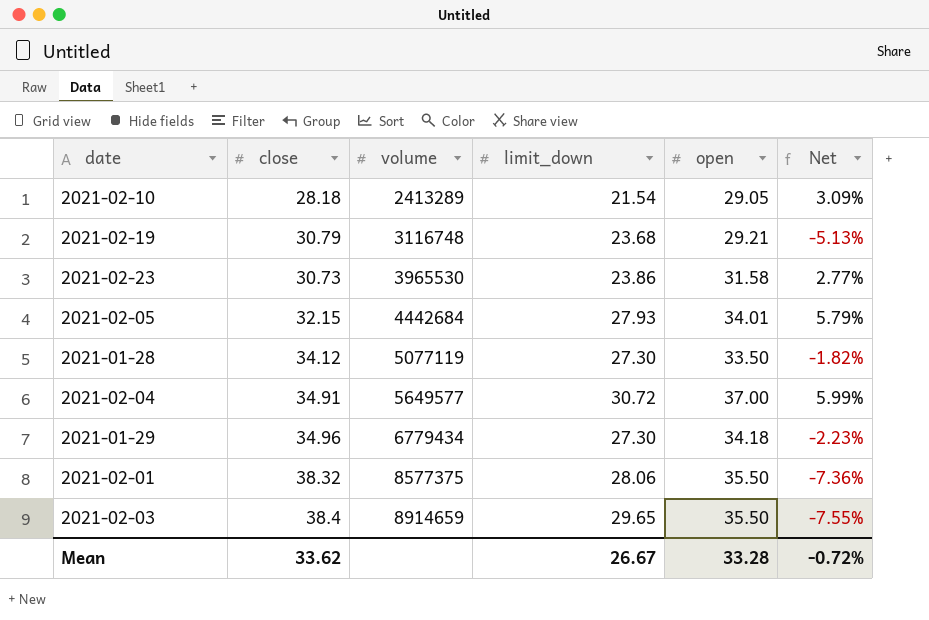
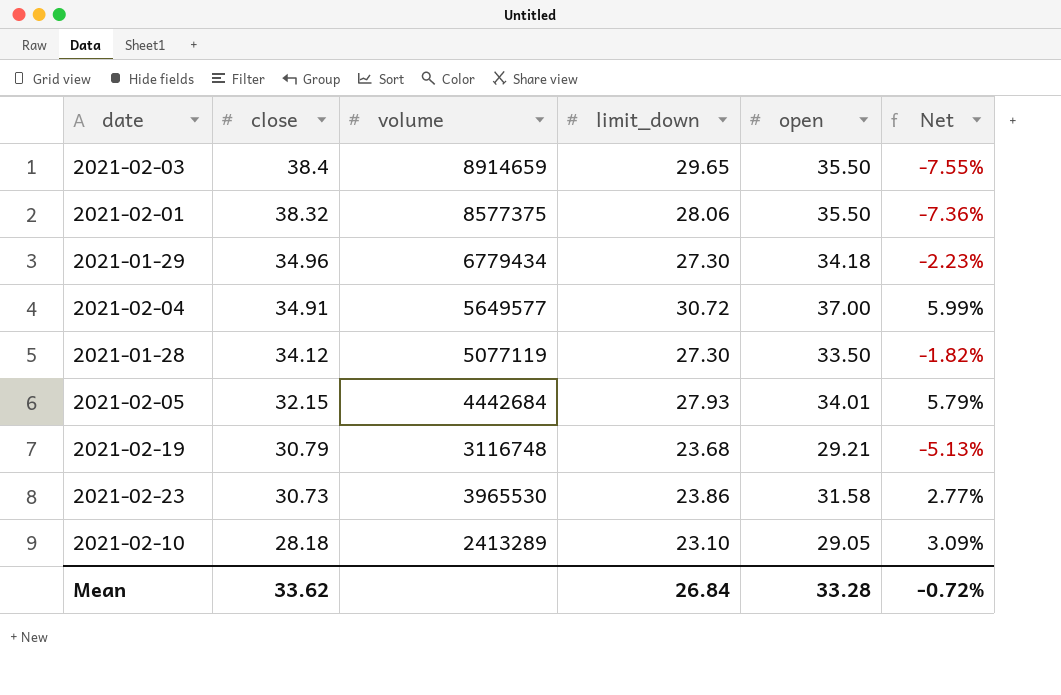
row order: volume ascending -> close descending
2021-02-10 | limit_down: 21.54 -> 23.10
Mean | limit_down: 26.67 -> 26.84

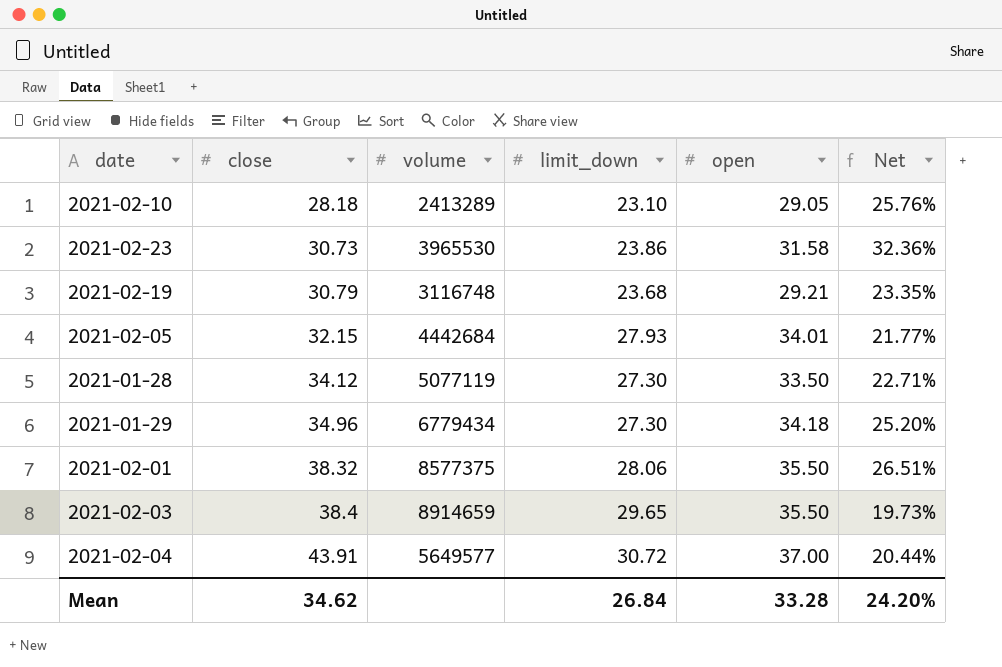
row order: close descending -> close ascending
column Net | formula: ([open] - [close]) / [close] -> ([open] - [limit_down]) / [limit_down]
2021-02-04 | close: 34.91 -> 43.91
Mean | close: 33.62 -> 34.62
Mean | Net: -0.72% -> 24.20%

